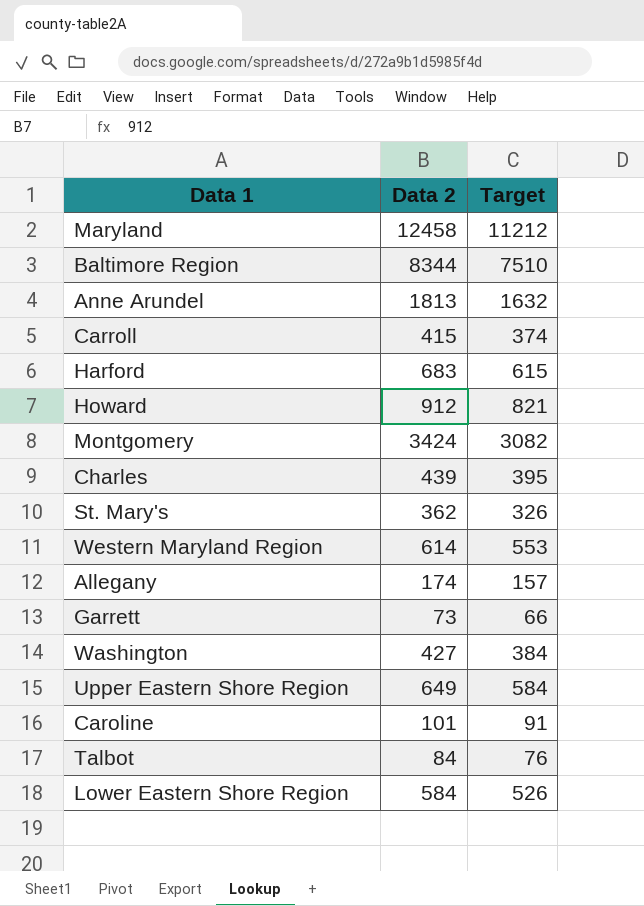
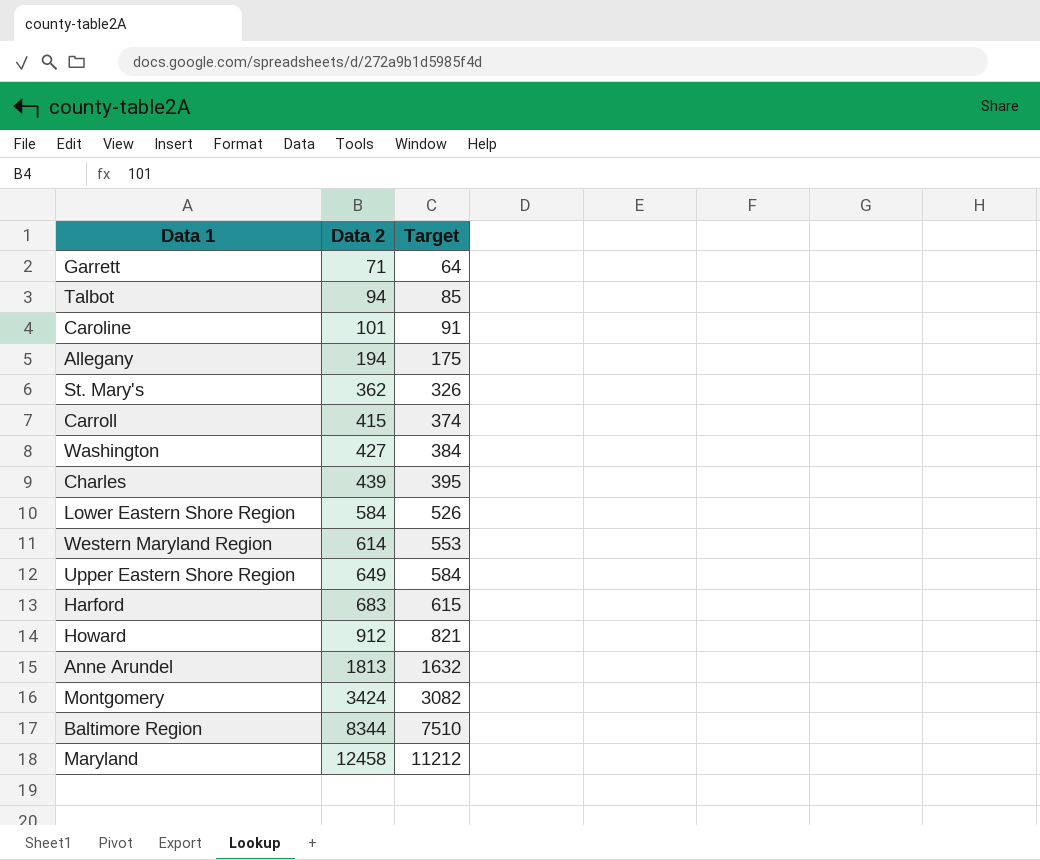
row order: none -> Data 2 ascending
Garrett | Data 2: 73 -> 71
Garrett | Target: 66 -> 64
Talbot | Data 2: 84 -> 94
Talbot | Target: 76 -> 85
Allegany | Data 2: 174 -> 194
Allegany | Target: 157 -> 175

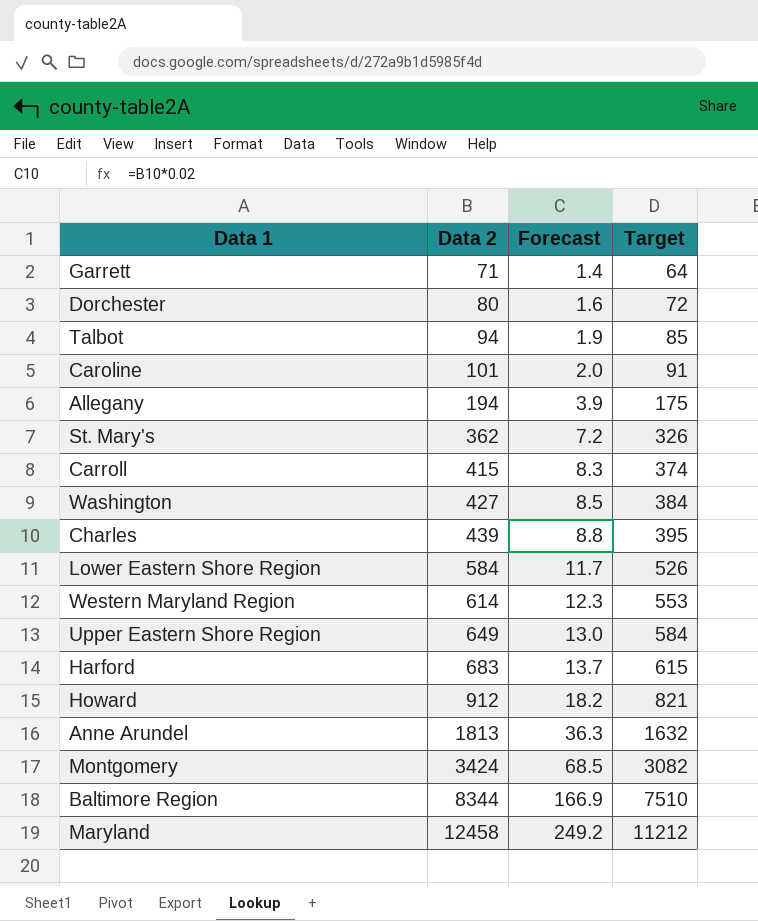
column Forecast | formula: none -> [Data 2] * 0.02
row Dorchester: none -> 80 | 1.6 | 72

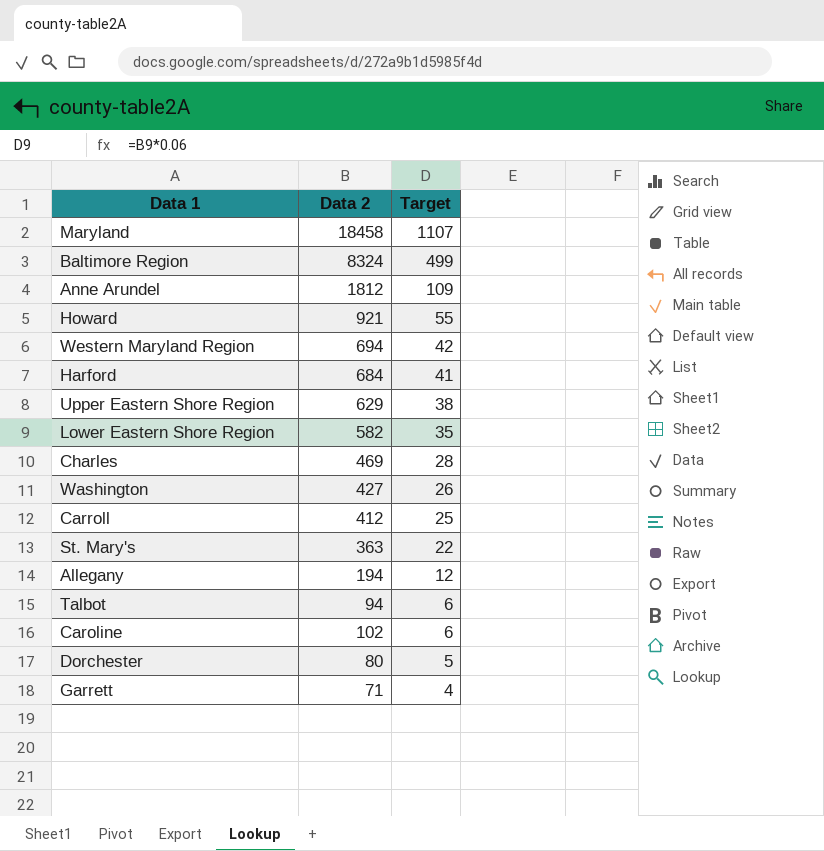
row order: Data 2 ascending -> Target descending
column Forecast | formula: [Data 2] * 0.02 -> none
column Target | formula: [Data 2] * 0.9 -> [Data 2] * 0.06
row Montgomery: 3424 | 68.5 | 3082 -> none
Maryland | Data 2: 12458 -> 18458
Baltimore Region | Data 2: 8344 -> 8324
Anne Arundel | Data 2: 1813 -> 1812
Howard | Data 2: 912 -> 921
Western Maryland Region | Data 2: 614 -> 694
Harford | Data 2: 683 -> 684
Upper Eastern Shore Region | Data 2: 649 -> 629
Lower Eastern Shore Region | Data 2: 584 -> 582
Charles | Data 2: 439 -> 469
Carroll | Data 2: 415 -> 412
St. Mary's | Data 2: 362 -> 363
Caroline | Data 2: 101 -> 102

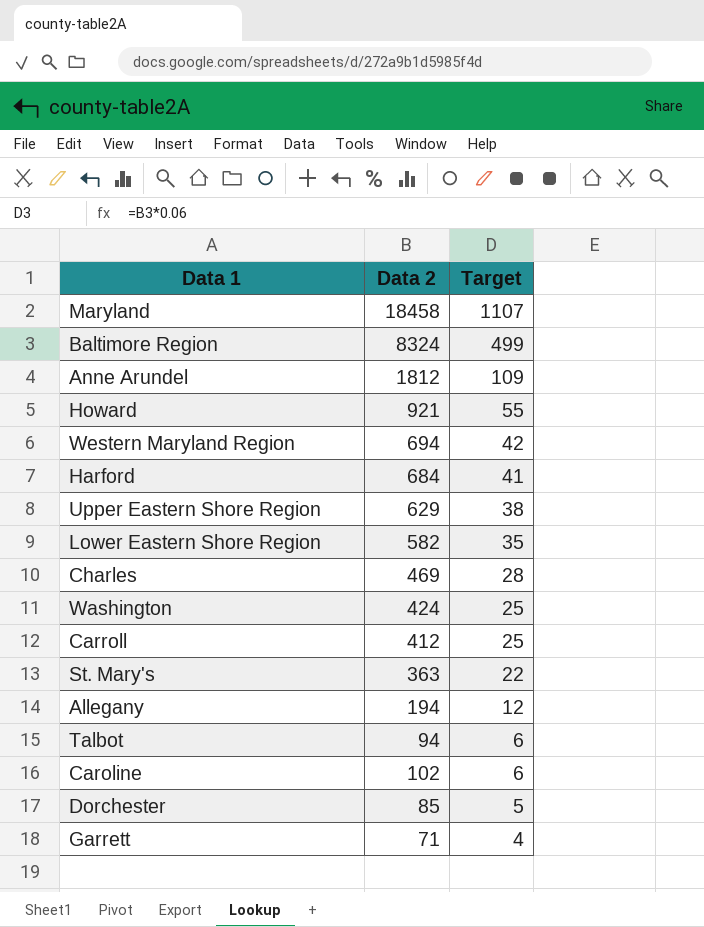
Washington | Data 2: 427 -> 424
Washington | Target: 26 -> 25
Dorchester | Data 2: 80 -> 85

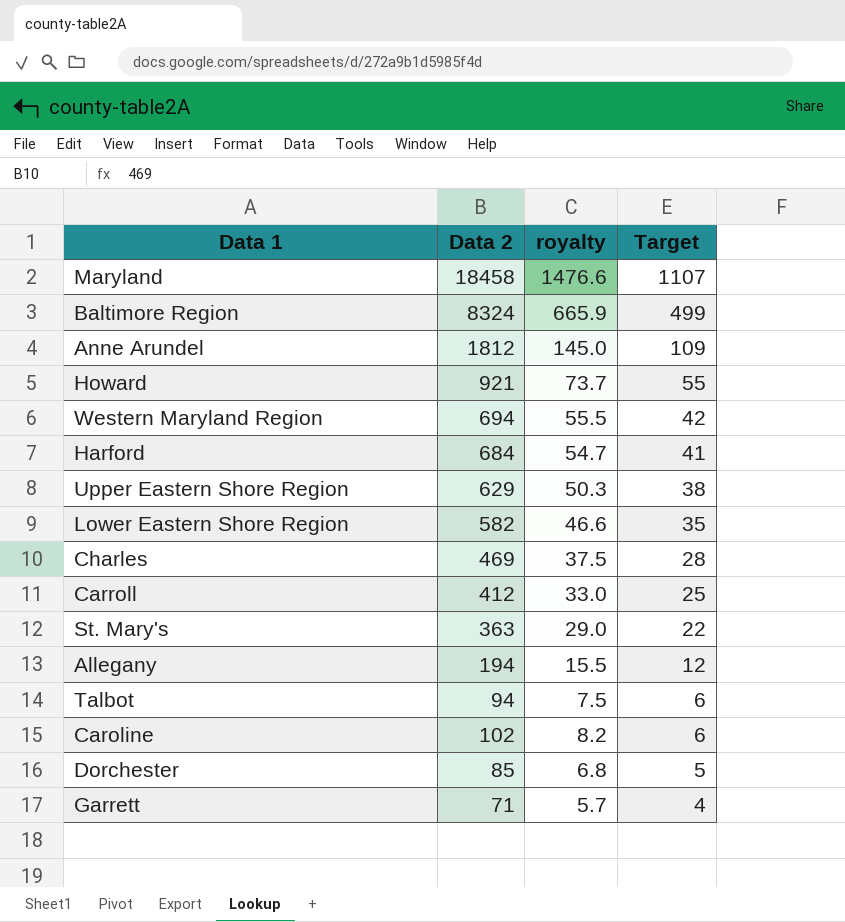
column royalty | formula: none -> [Data 2] * 0.08
row Washington: 424 | 25 -> none

